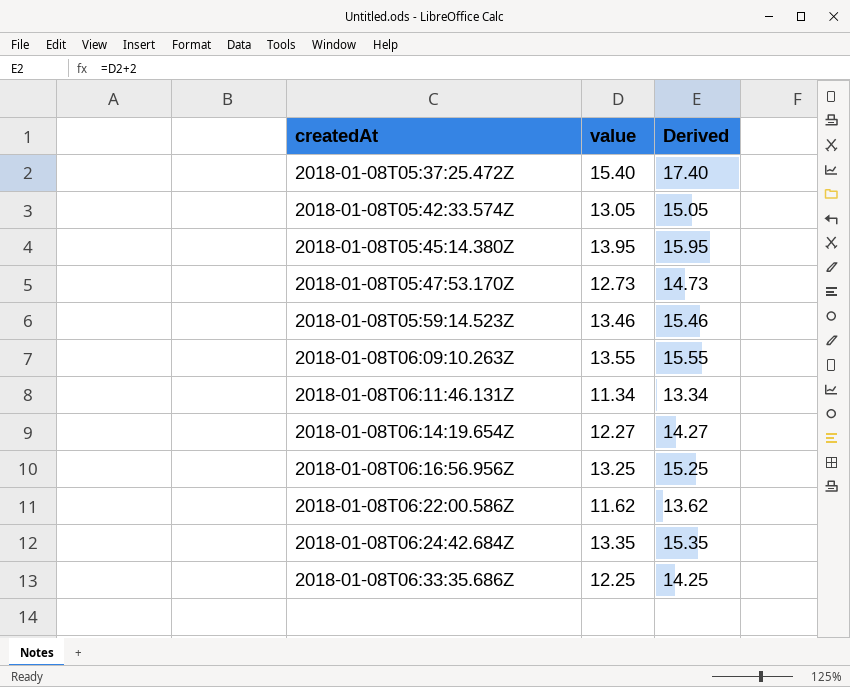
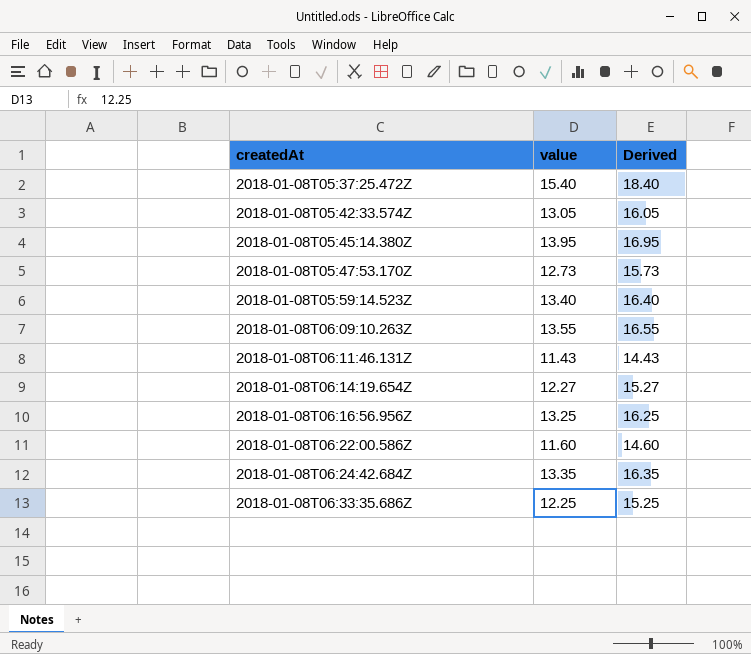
column Derived | formula: [value] + 2 -> [value] + 3
2018-01-08T05:59:14.523Z | value: 13.46 -> 13.40
2018-01-08T06:11:46.131Z | value: 11.34 -> 11.43
2018-01-08T06:22:00.586Z | value: 11.62 -> 11.60

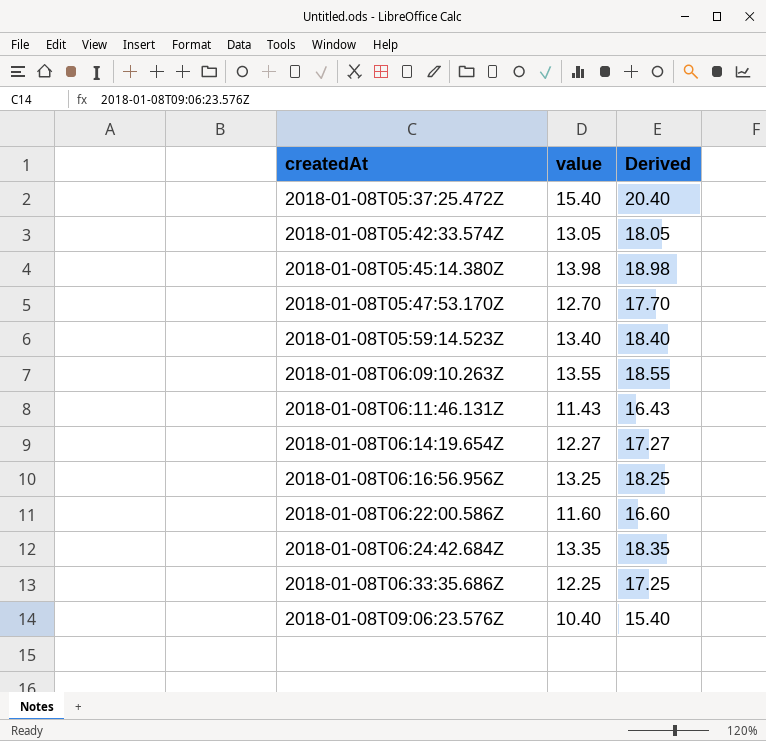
column Derived | formula: [value] + 3 -> [value] + 5
2018-01-08T05:45:14.380Z | value: 13.95 -> 13.98
2018-01-08T05:47:53.170Z | value: 12.73 -> 12.70
row 2018-01-08T09:06:23.576Z: none -> 10.40 | 15.40

